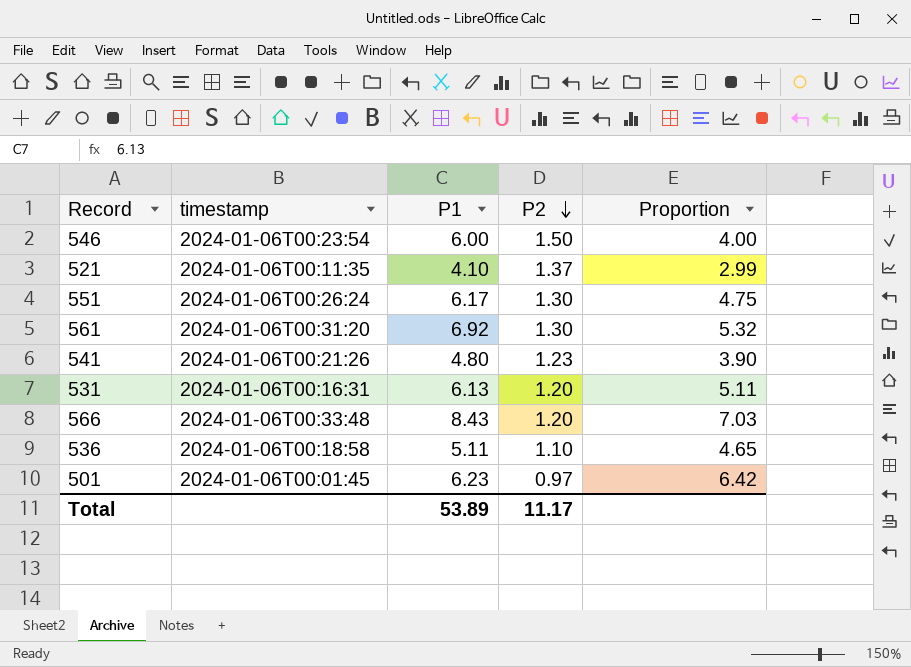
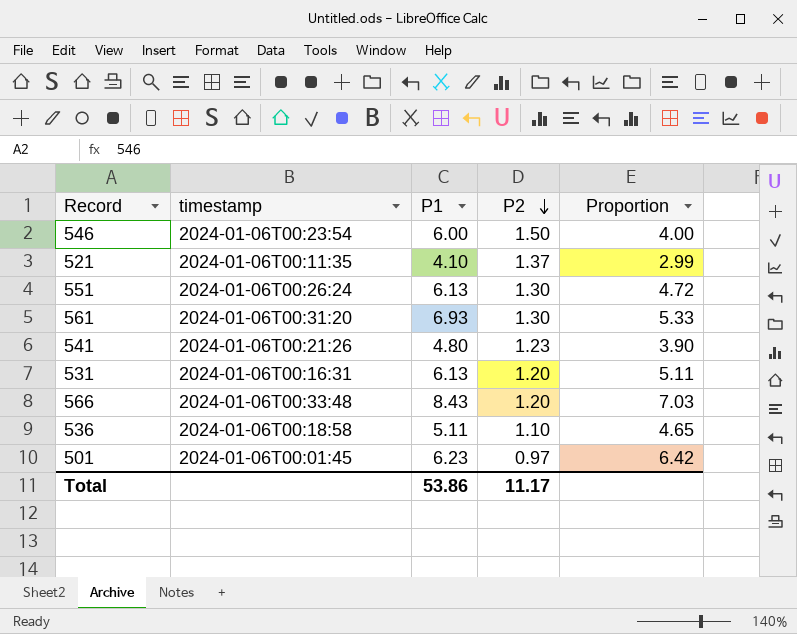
551 | P1: 6.17 -> 6.13
551 | Proportion: 4.75 -> 4.72
561 | P1: 6.92 -> 6.93
561 | Proportion: 5.32 -> 5.33
Total | P1: 53.89 -> 53.86

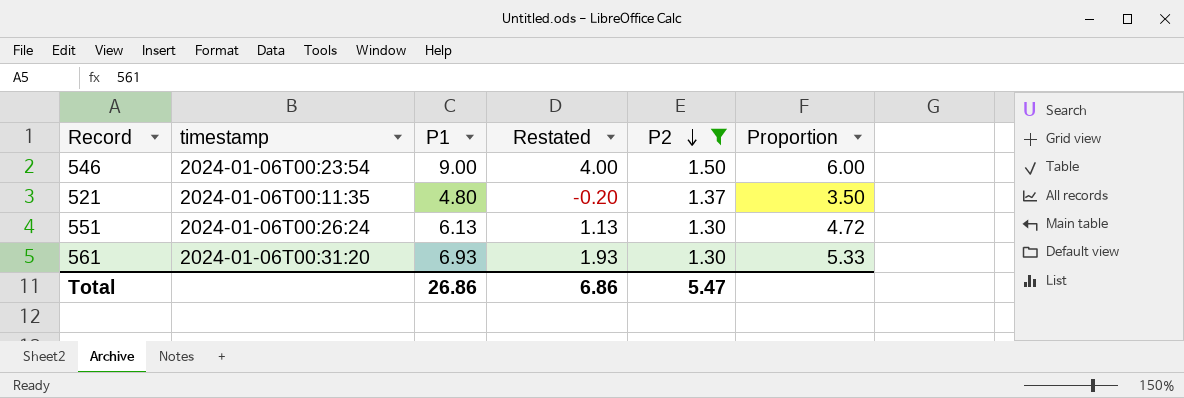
filter: none -> P2 >= 1.30
column Restated | formula: none -> [P1] - 5
546 | P1: 6.00 -> 9.00
546 | Proportion: 4.00 -> 6.00
521 | P1: 4.10 -> 4.80
521 | Proportion: 2.99 -> 3.50
Total | P1: 53.86 -> 26.86
Total | P2: 11.17 -> 5.47

